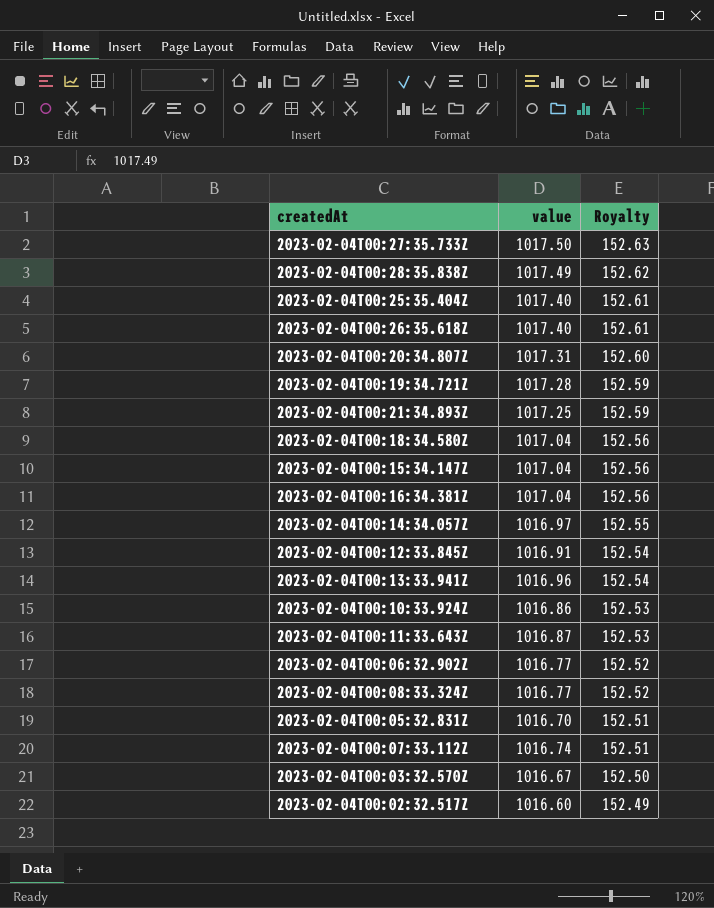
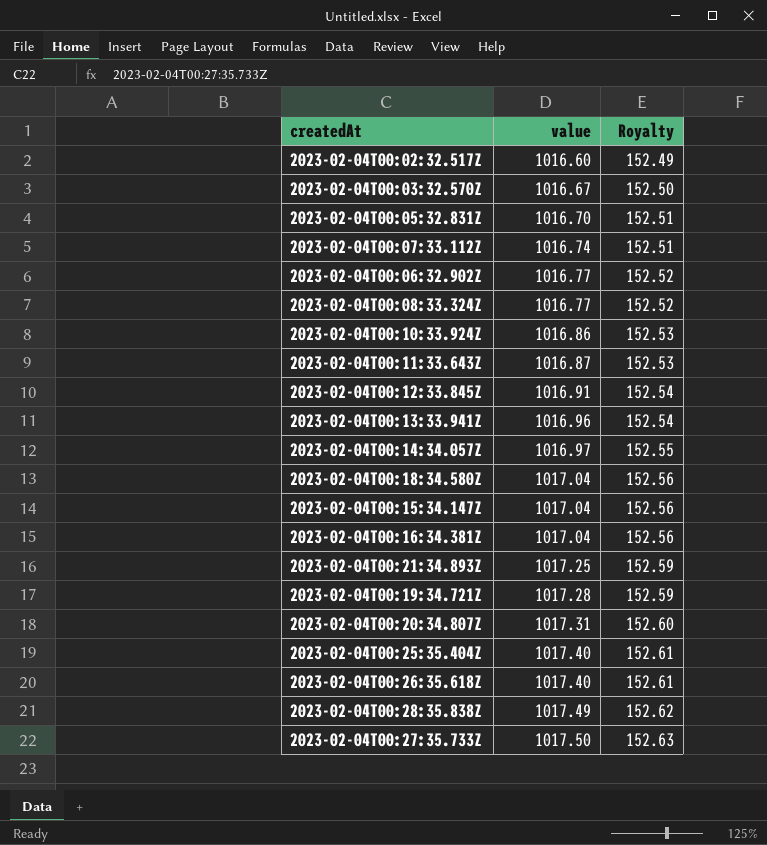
row order: Royalty descending -> value ascending

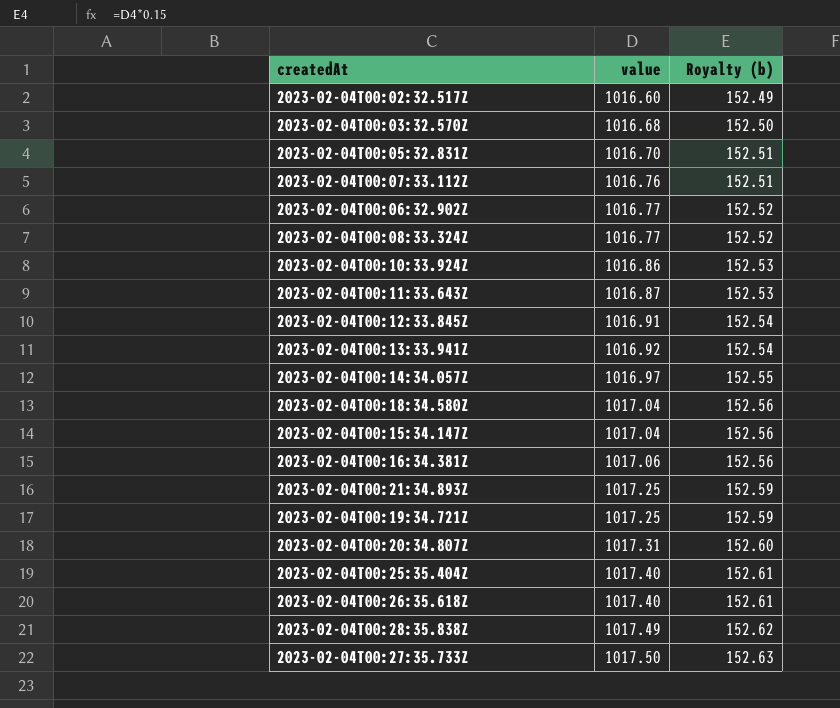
column name: Royalty -> Royalty (b)
2023-02-04T00:03:32.570Z | value: 1016.67 -> 1016.68
2023-02-04T00:07:33.112Z | value: 1016.74 -> 1016.76
2023-02-04T00:13:33.941Z | value: 1016.96 -> 1016.92
2023-02-04T00:16:34.381Z | value: 1017.04 -> 1017.06
2023-02-04T00:19:34.721Z | value: 1017.28 -> 1017.25

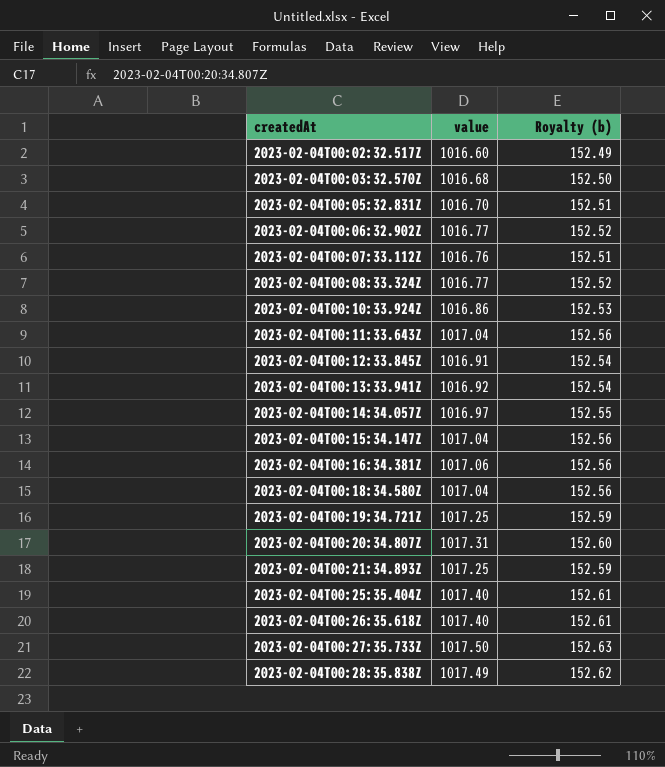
row order: value ascending -> createdAt ascending
2023-02-04T00:11:33.643Z | value: 1016.87 -> 1017.04
2023-02-04T00:11:33.643Z | Royalty (b): 152.53 -> 152.56

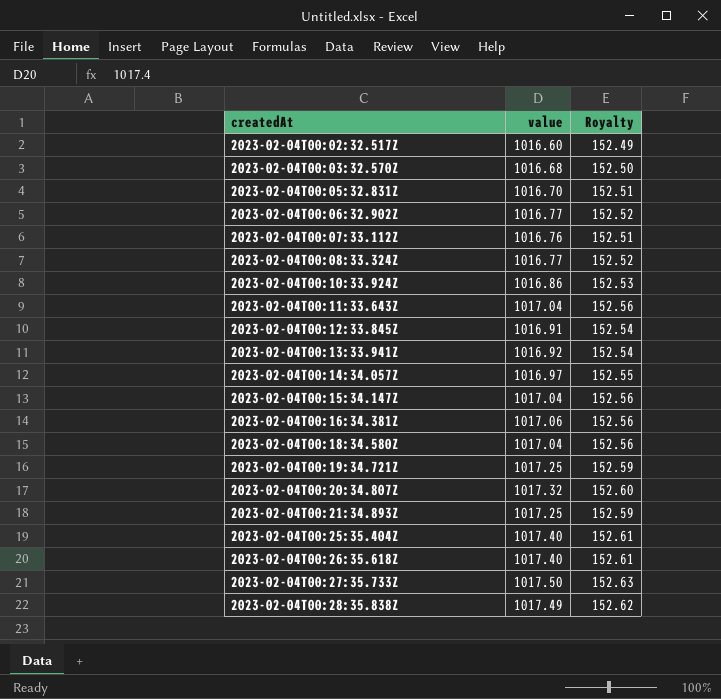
column name: Royalty (b) -> Royalty
2023-02-04T00:20:34.807Z | value: 1017.31 -> 1017.32

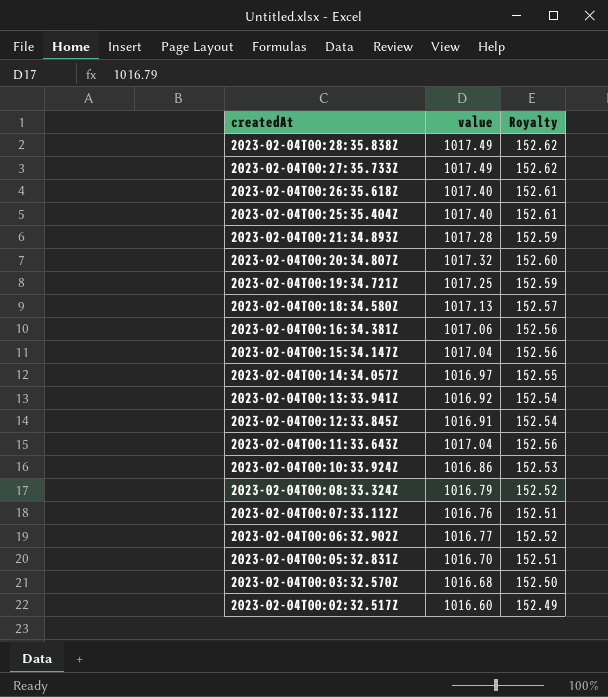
row order: createdAt ascending -> createdAt descending
2023-02-04T00:27:35.733Z | value: 1017.50 -> 1017.49
2023-02-04T00:27:35.733Z | Royalty: 152.63 -> 152.62
2023-02-04T00:21:34.893Z | value: 1017.25 -> 1017.28
2023-02-04T00:18:34.580Z | value: 1017.04 -> 1017.13
2023-02-04T00:18:34.580Z | Royalty: 152.56 -> 152.57
2023-02-04T00:08:33.324Z | value: 1016.77 -> 1016.79

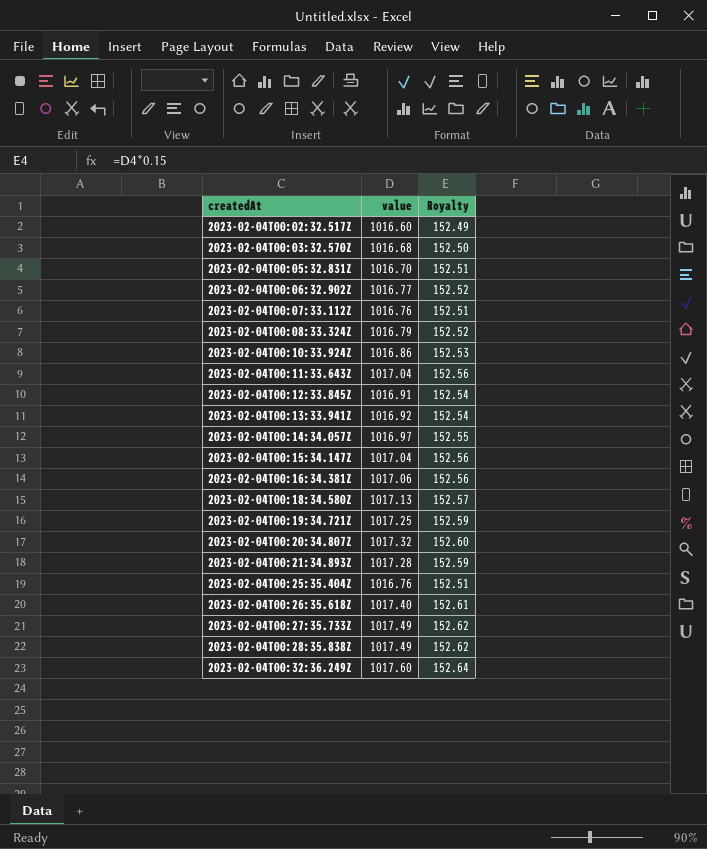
row order: createdAt descending -> createdAt ascending
2023-02-04T00:25:35.404Z | value: 1017.40 -> 1016.76
2023-02-04T00:25:35.404Z | Royalty: 152.61 -> 152.51
row 2023-02-04T00:32:36.249Z: none -> 1017.60 | 152.64

